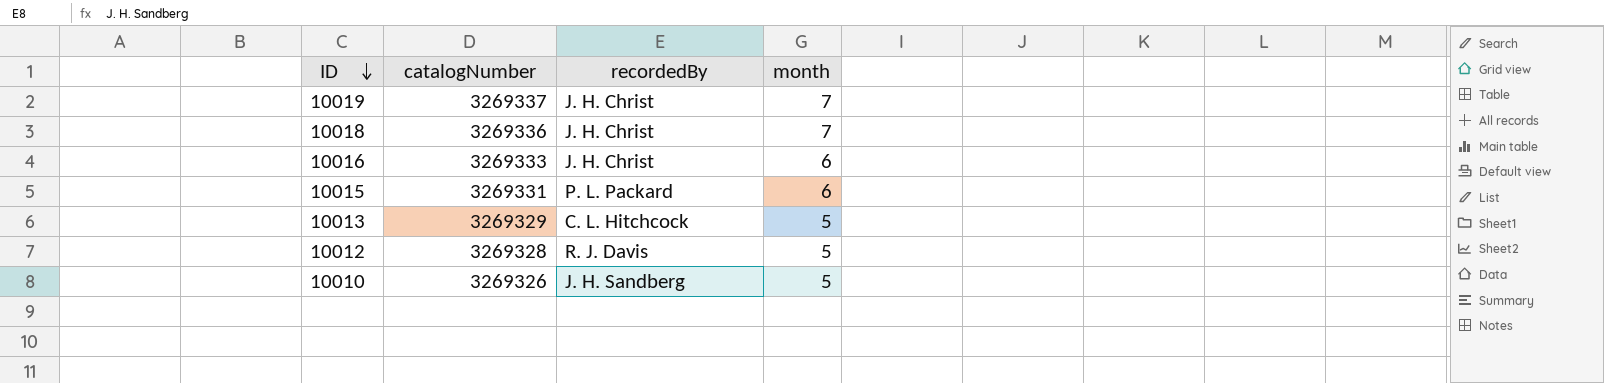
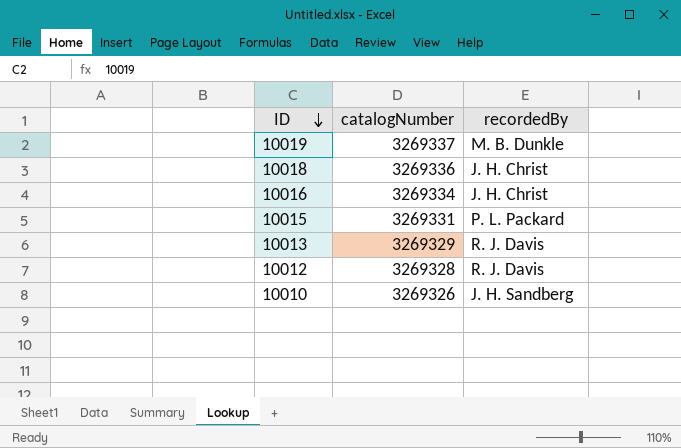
column month | position: 4 -> none
10019 | recordedBy: J. H. Christ -> M. B. Dunkle
10016 | catalogNumber: 3269333 -> 3269334
10013 | recordedBy: C. L. Hitchcock -> R. J. Davis

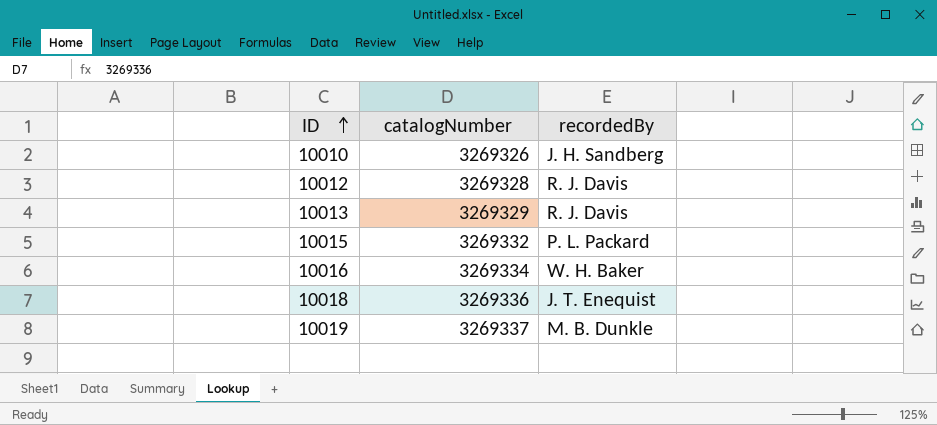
row order: ID descending -> ID ascending
10015 | catalogNumber: 3269331 -> 3269332
10016 | recordedBy: J. H. Christ -> W. H. Baker
10018 | recordedBy: J. H. Christ -> J. T. Enequist

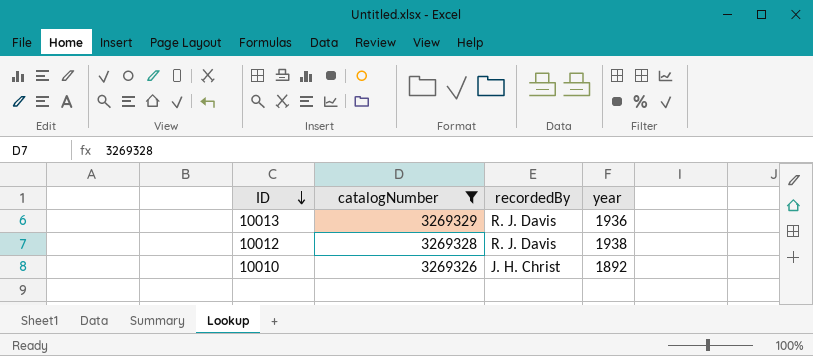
filter: none -> catalogNumber <= 3269329
row order: ID ascending -> ID descending
column year | position: none -> 4
10010 | recordedBy: J. H. Sandberg -> J. H. Christ

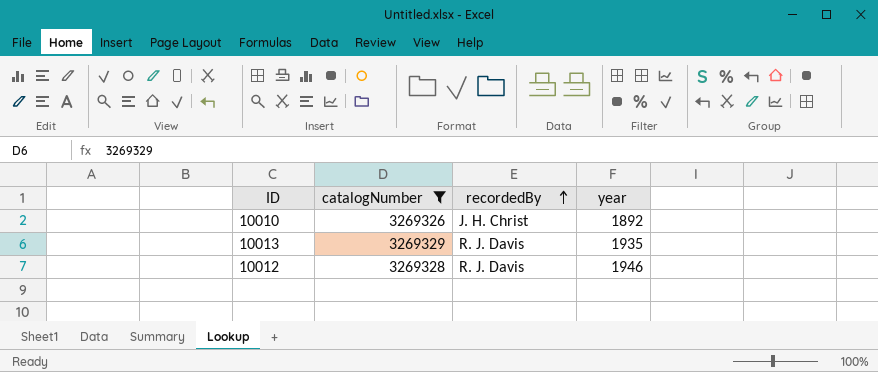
row order: ID descending -> recordedBy ascending
10013 | year: 1936 -> 1935
10012 | year: 1938 -> 1946

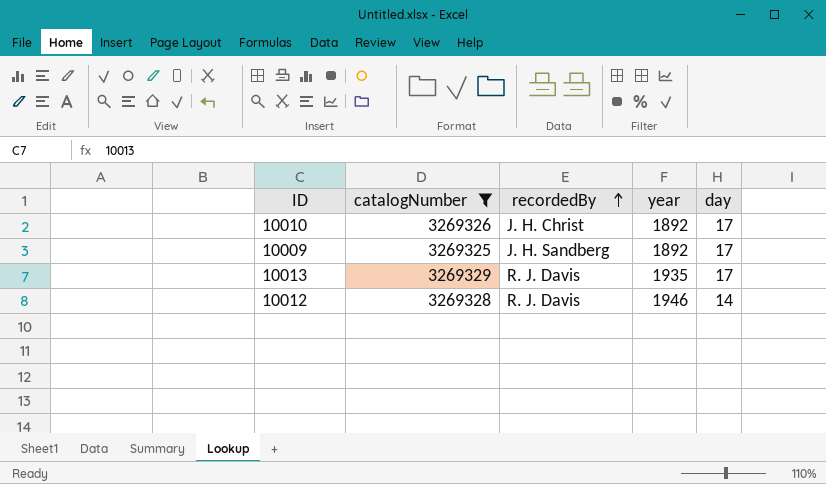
column day | position: none -> 5
row 10009: none -> 3269325 | J. H. Sandberg | 1892 | 17

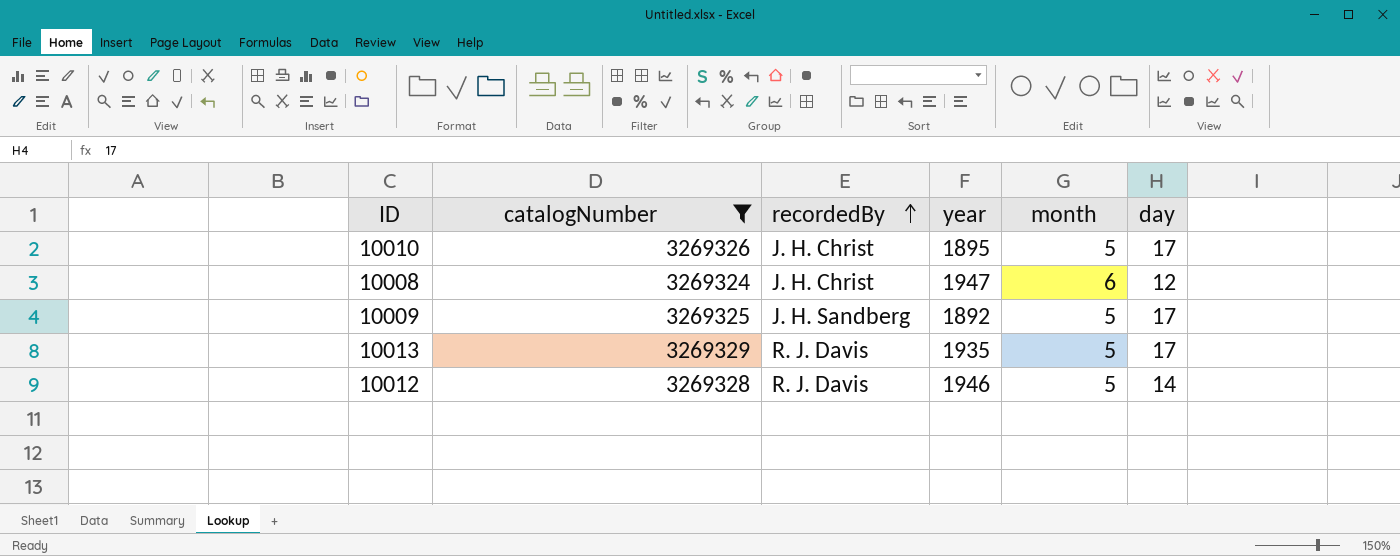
column month | position: none -> 5
10010 | year: 1892 -> 1895
row 10008: none -> 3269324 | J. H. Christ | 1947 | 6 | 12

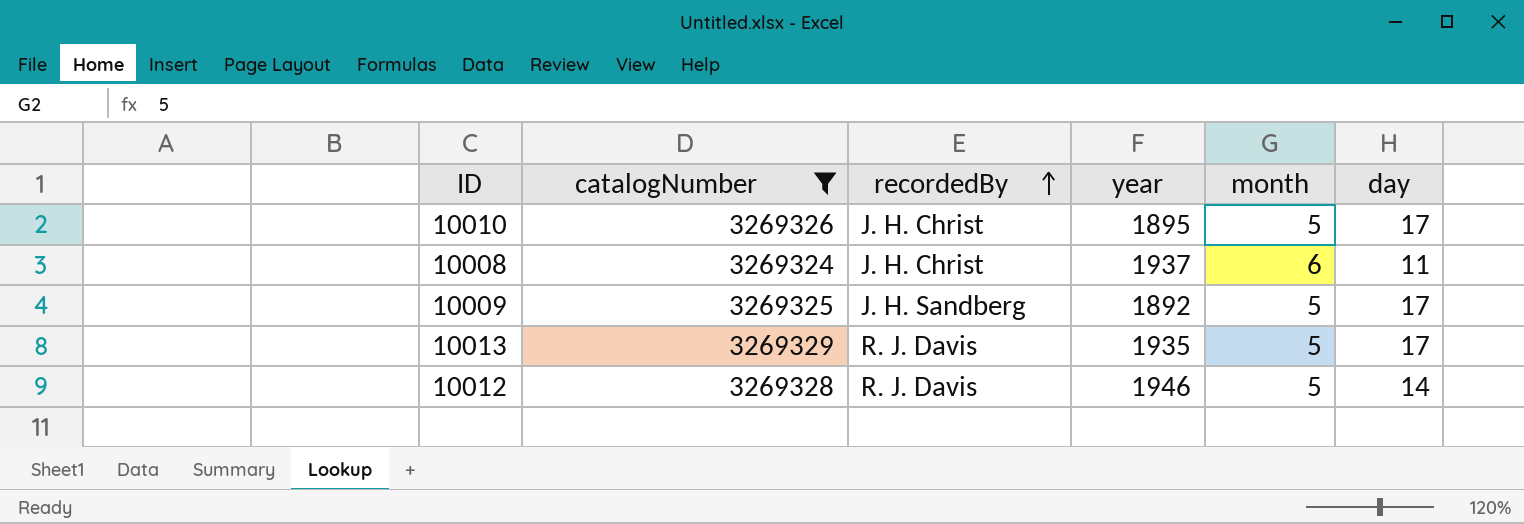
10008 | year: 1947 -> 1937
10008 | day: 12 -> 11

